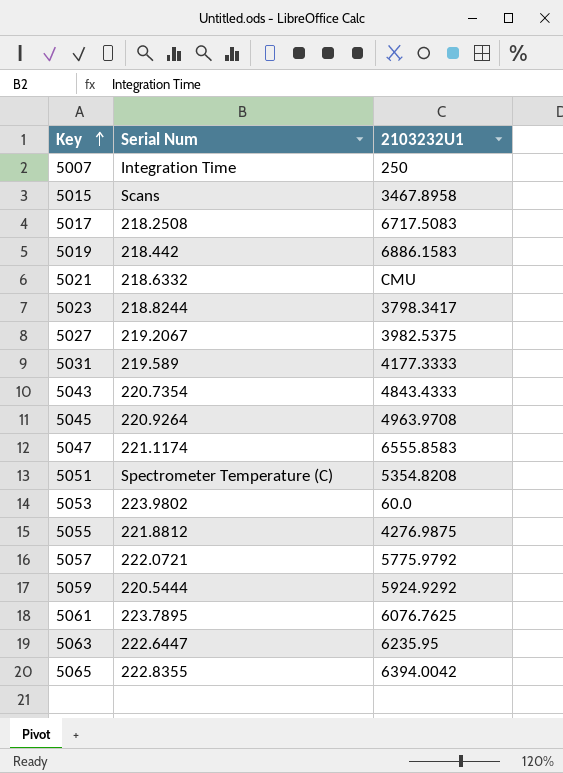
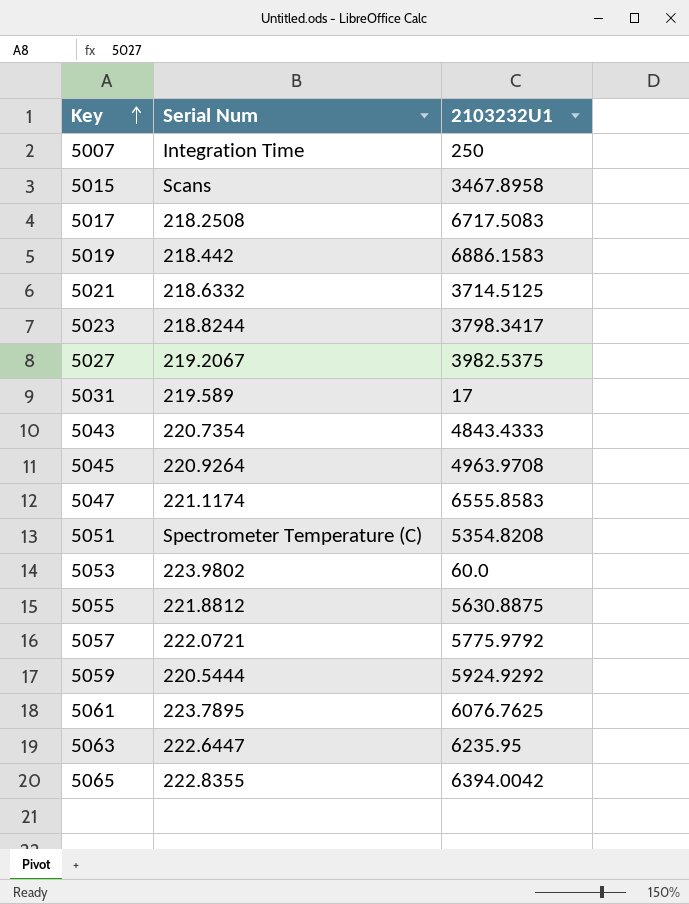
5021 | 2103232U1: CMU -> 3714.5125
5031 | 2103232U1: 4177.3333 -> 17
5055 | 2103232U1: 4276.9875 -> 5630.8875

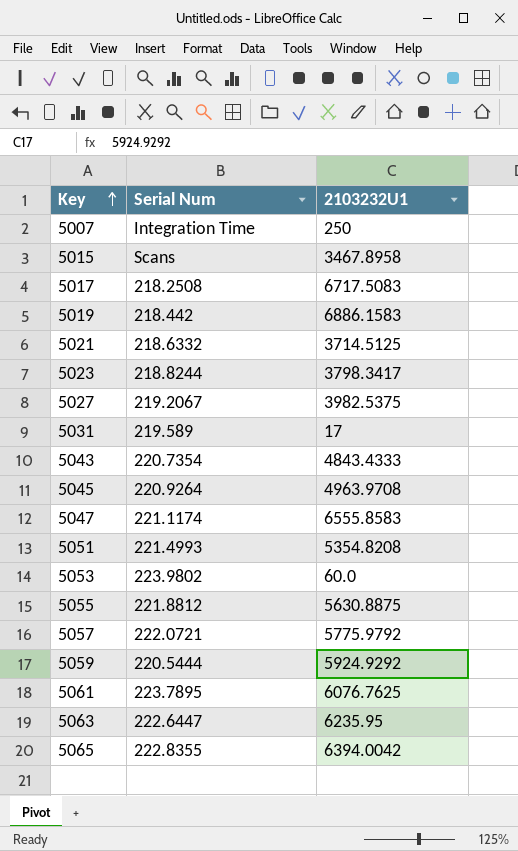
5051 | Serial Num: Spectrometer Temperature (C) -> 221.4993

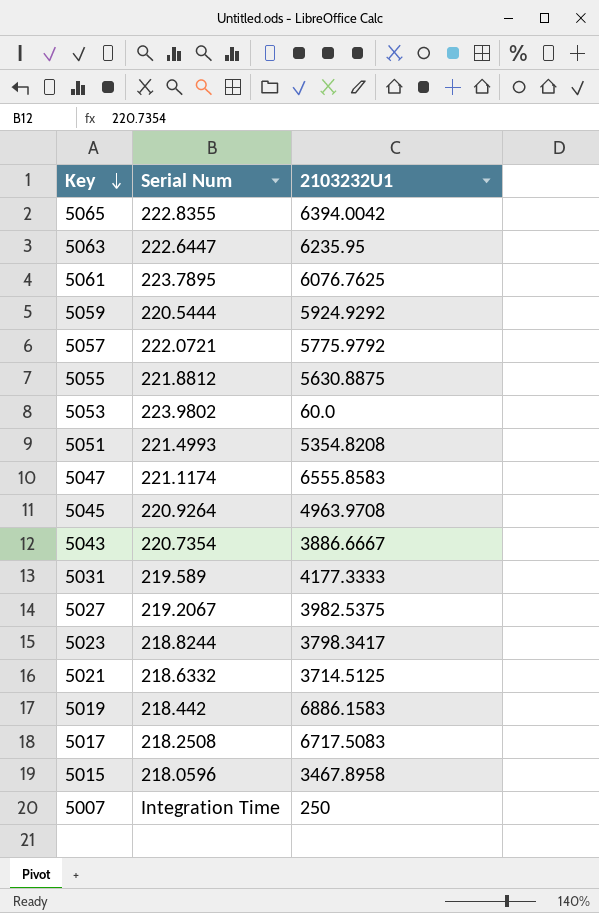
row order: Key ascending -> Key descending
5043 | 2103232U1: 4843.4333 -> 3886.6667
5031 | 2103232U1: 17 -> 4177.3333
5015 | Serial Num: Scans -> 218.0596

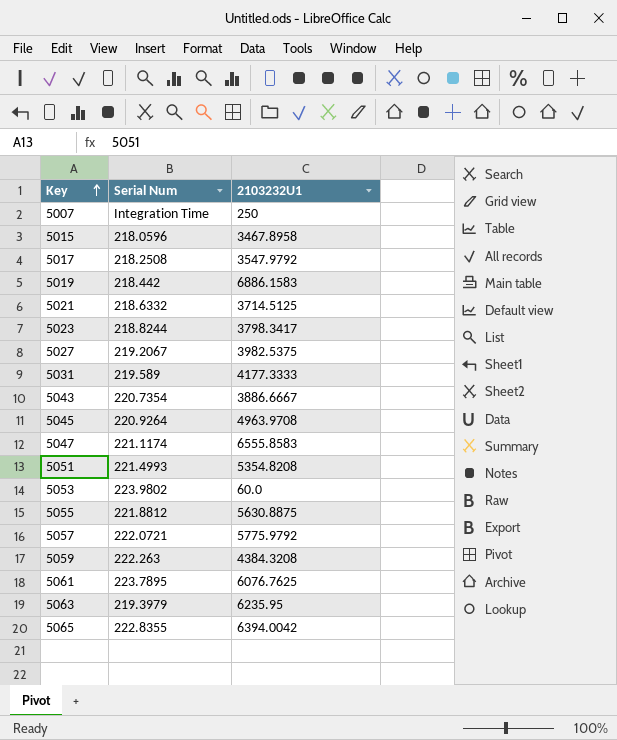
row order: Key descending -> Key ascending
5017 | 2103232U1: 6717.5083 -> 3547.9792
5059 | Serial Num: 220.5444 -> 222.263
5059 | 2103232U1: 5924.9292 -> 4384.3208
5063 | Serial Num: 222.6447 -> 219.3979

